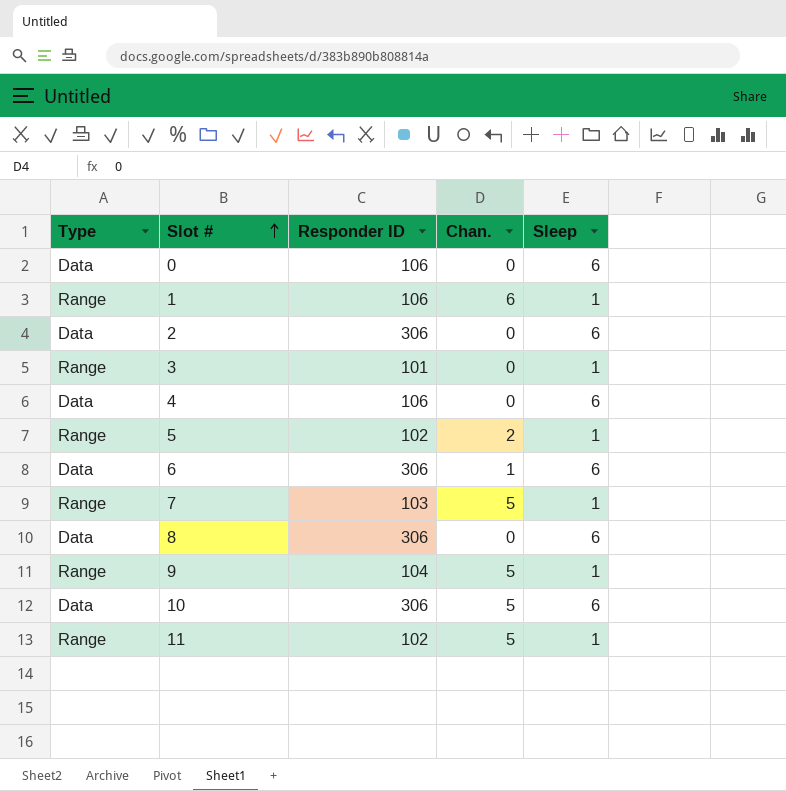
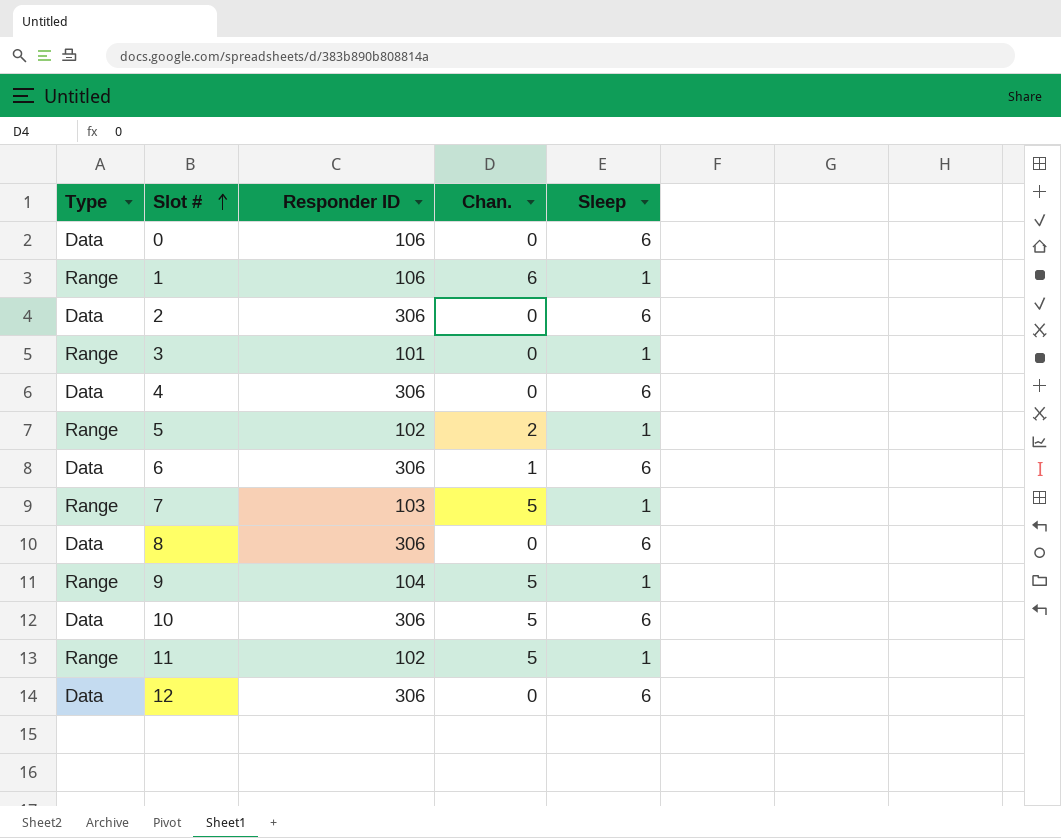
4 | Responder ID: 106 -> 306
row 12: none -> Data | 306 | 0 | 6

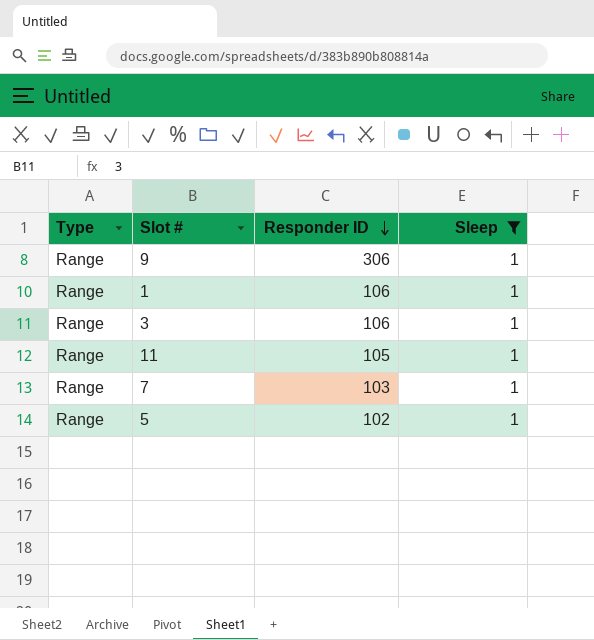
filter: none -> Sleep = 1
row order: Slot # ascending -> Responder ID descending
column Chan. | position: 4 -> none
9 | Responder ID: 104 -> 306
3 | Responder ID: 101 -> 106
11 | Responder ID: 102 -> 105

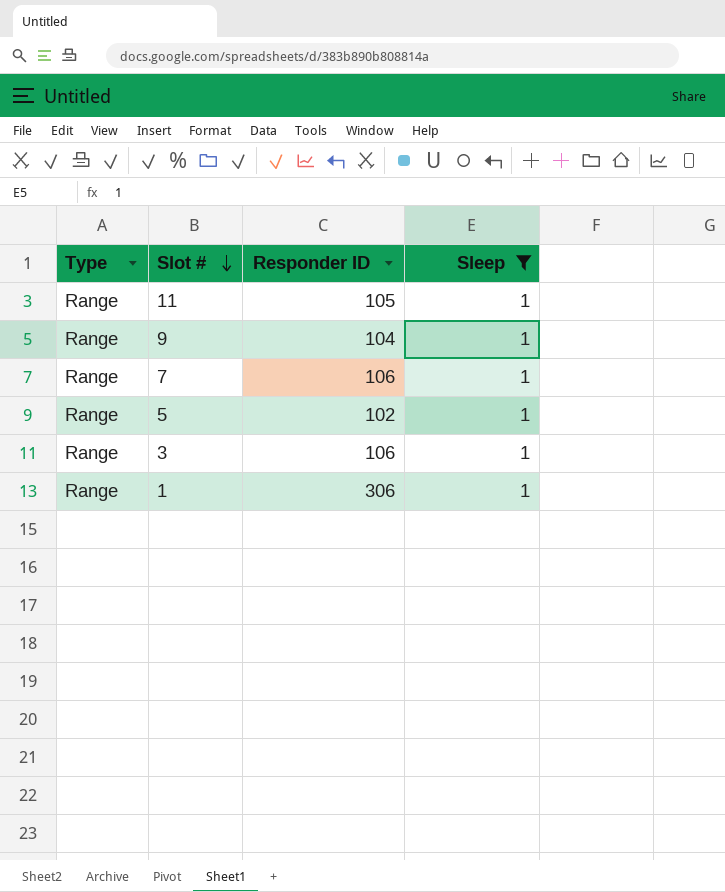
row order: Responder ID descending -> Slot # descending
9 | Responder ID: 306 -> 104
7 | Responder ID: 103 -> 106
1 | Responder ID: 106 -> 306

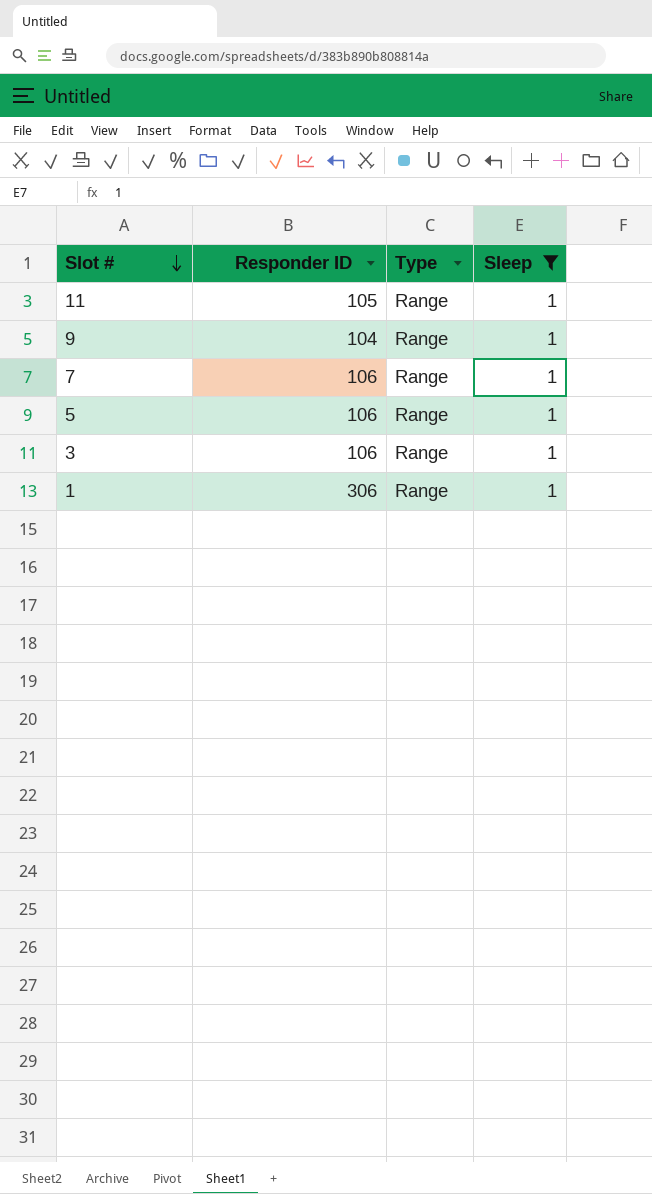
column Type | position: 1 -> 3
5 | Responder ID: 102 -> 106

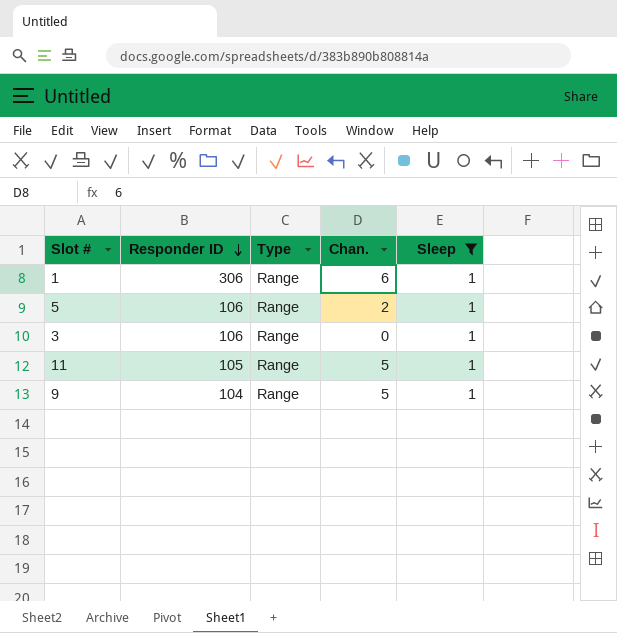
row order: Slot # descending -> Responder ID descending
column Chan. | position: none -> 4
row 7: 106 | Range | 1 -> none

